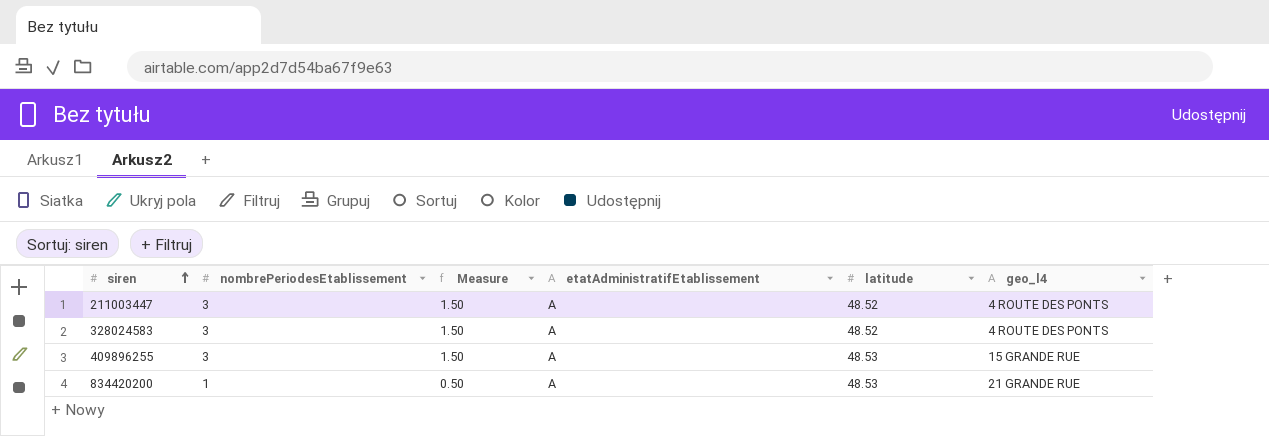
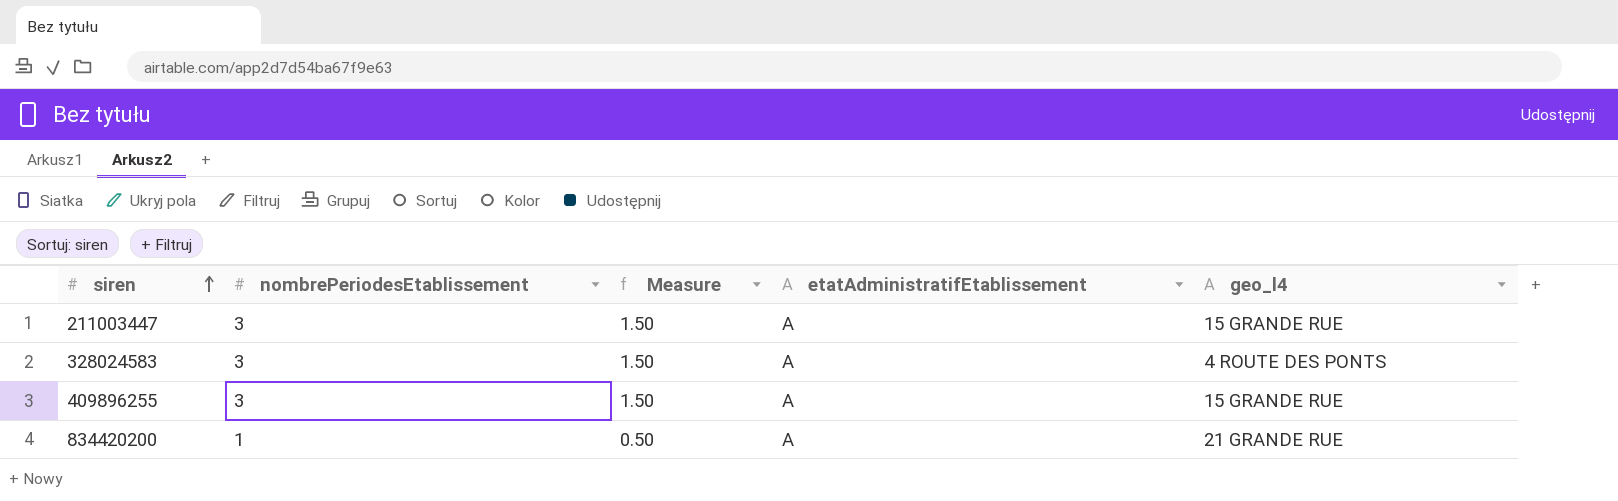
column latitude | position: 5 -> none
211003447 | geo_l4: 4 ROUTE DES PONTS -> 15 GRANDE RUE

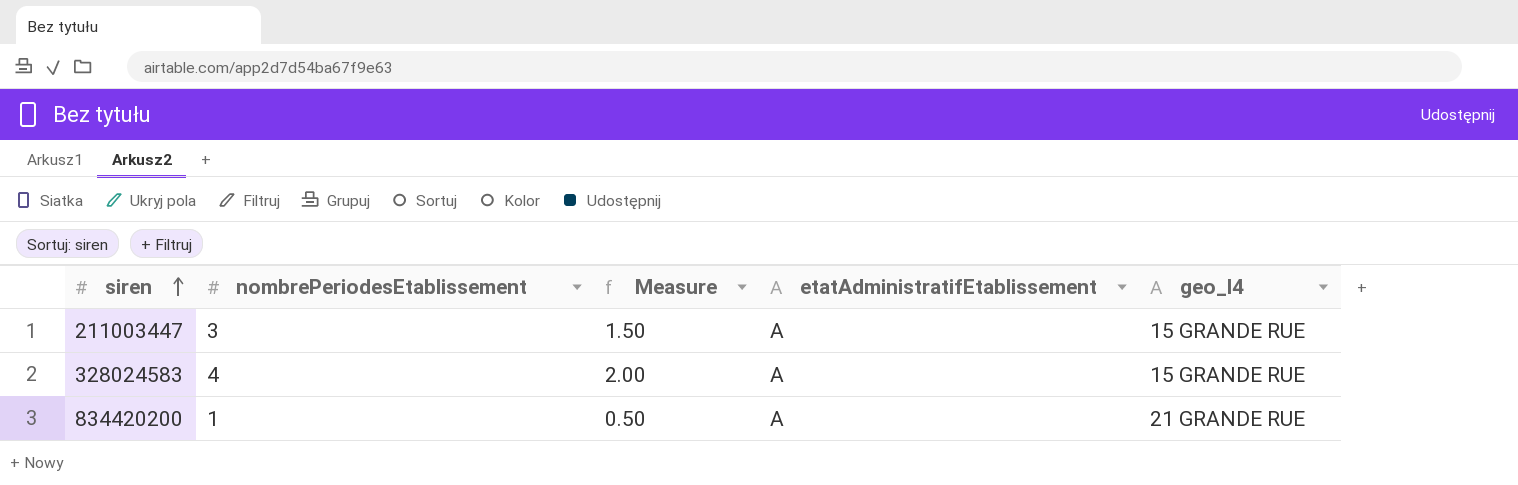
row 409896255: 3 | 1.50 | A | 15 GRANDE RUE -> none
328024583 | nombrePeriodesEtablissement: 3 -> 4
328024583 | Measure: 1.50 -> 2.00
328024583 | geo_l4: 4 ROUTE DES PONTS -> 15 GRANDE RUE

